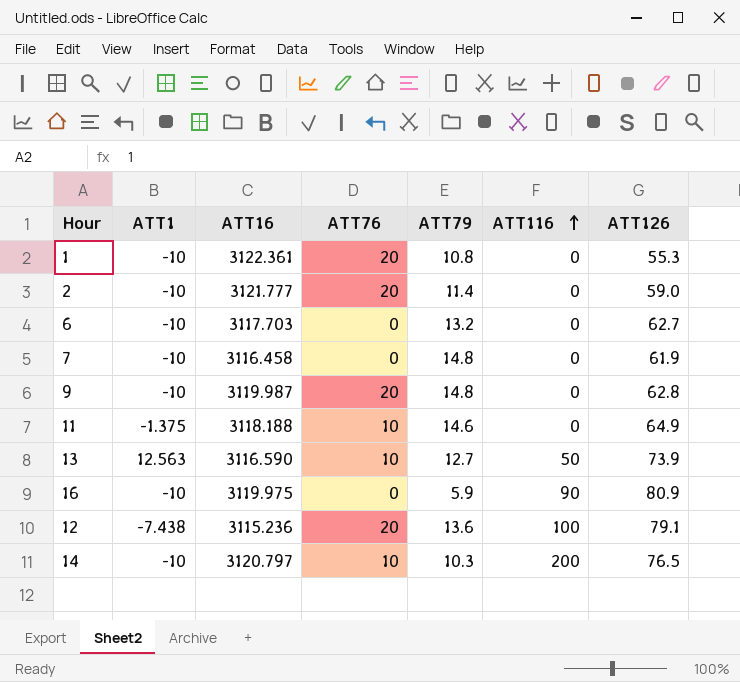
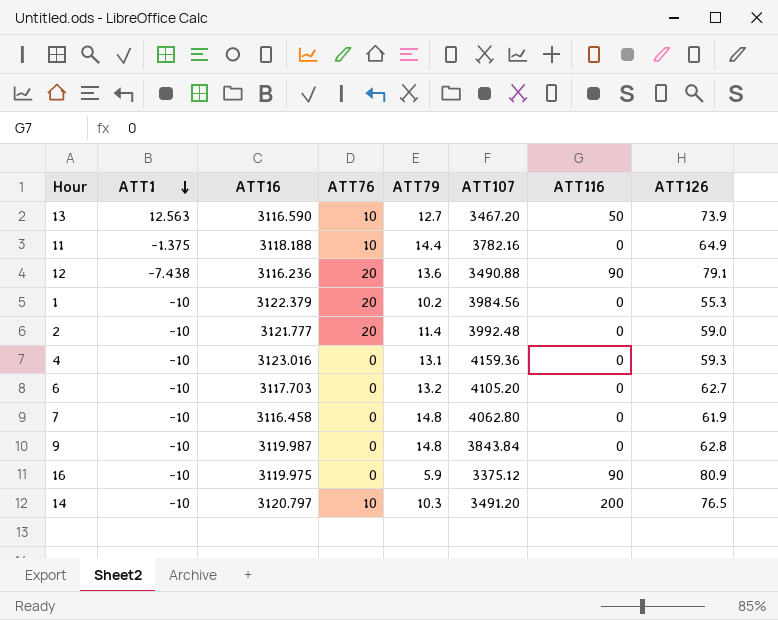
row order: ATT116 ascending -> ATT1 descending
column ATT107 | position: none -> 6
11 | ATT79: 14.6 -> 14.4
12 | ATT16: 3115.236 -> 3116.236
12 | ATT116: 100 -> 90
1 | ATT16: 3122.361 -> 3122.379
1 | ATT79: 10.8 -> 10.2
row 4: none -> -10 | 3123.016 | 0 | 13.1 | 4159.36 | 0 | 59.3
9 | ATT76: 20 -> 0

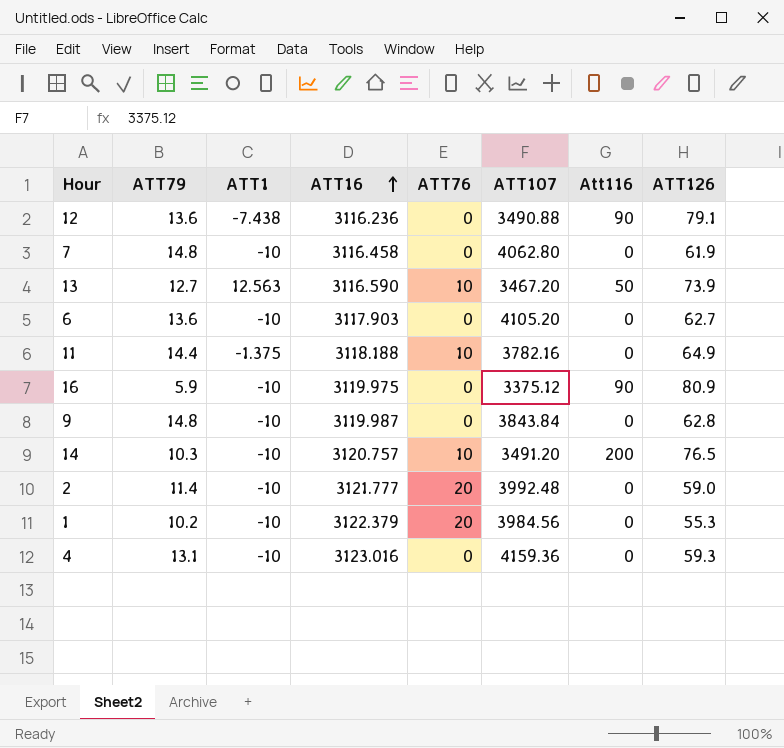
row order: ATT1 descending -> ATT16 ascending
column ATT79 | position: 5 -> 2
column name: ATT116 -> Att116
12 | ATT76: 20 -> 0
6 | ATT79: 13.2 -> 13.6
6 | ATT16: 3117.703 -> 3117.903
14 | ATT16: 3120.797 -> 3120.757

